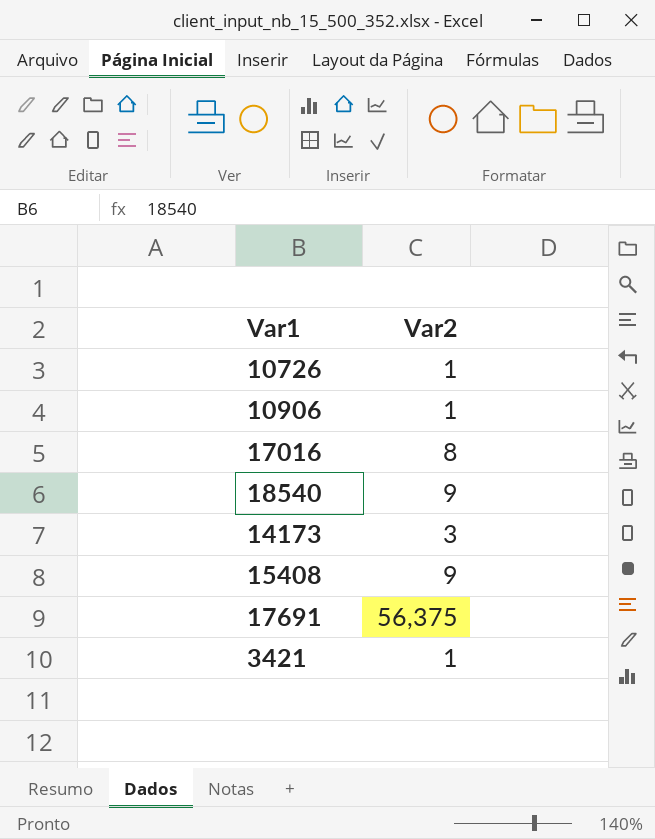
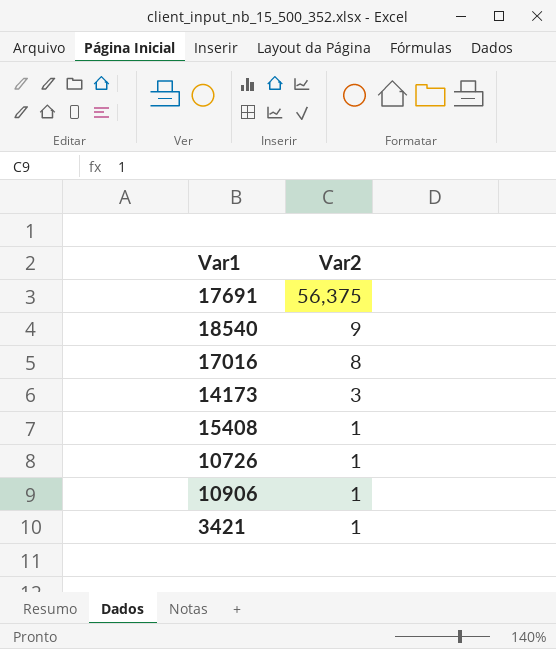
row order: none -> Var2 descending
15408 | Var2: 9 -> 1

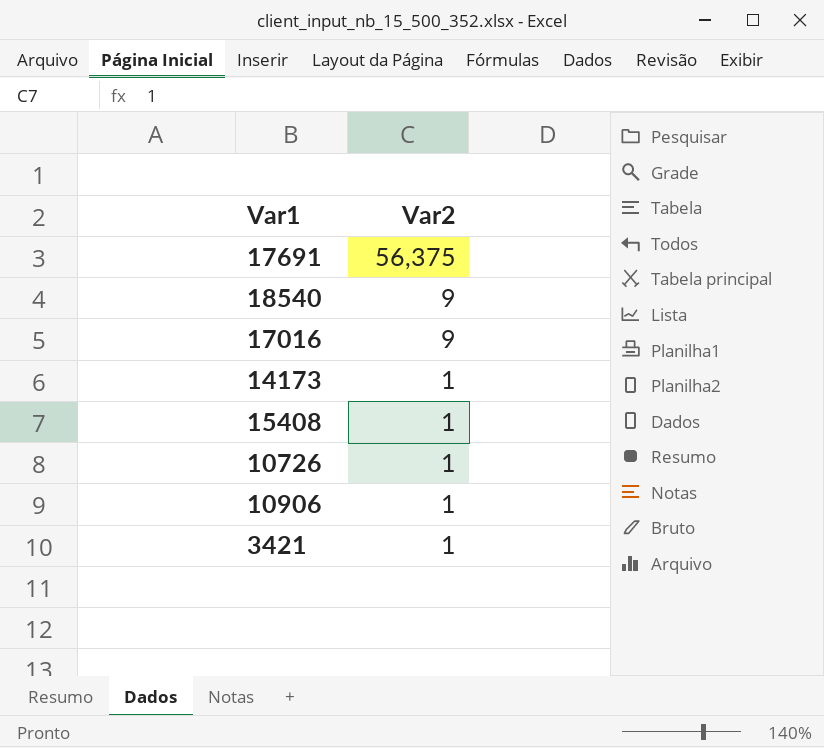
17016 | Var2: 8 -> 9
14173 | Var2: 3 -> 1

